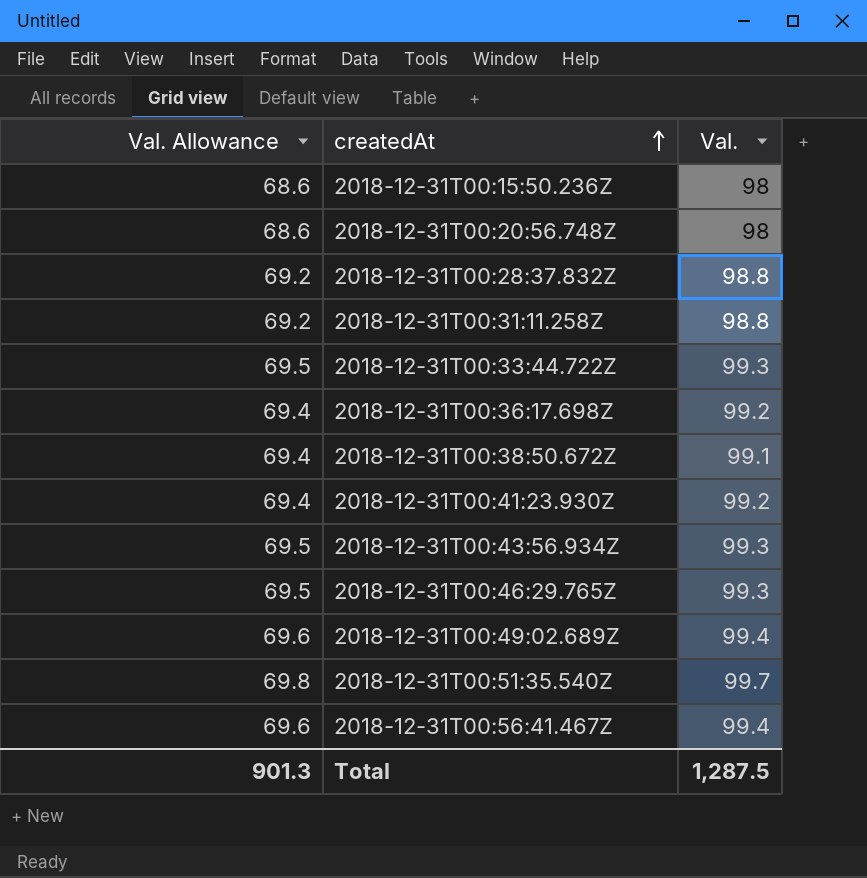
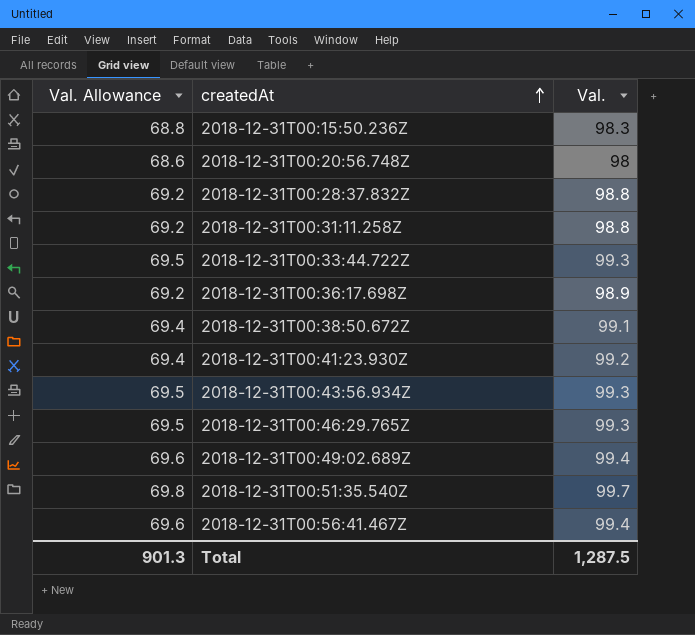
2018-12-31T00:15:50.236Z | Val. Allowance: 68.6 -> 68.8
2018-12-31T00:15:50.236Z | Val.: 98 -> 98.3
2018-12-31T00:36:17.698Z | Val. Allowance: 69.4 -> 69.2
2018-12-31T00:36:17.698Z | Val.: 99.2 -> 98.9

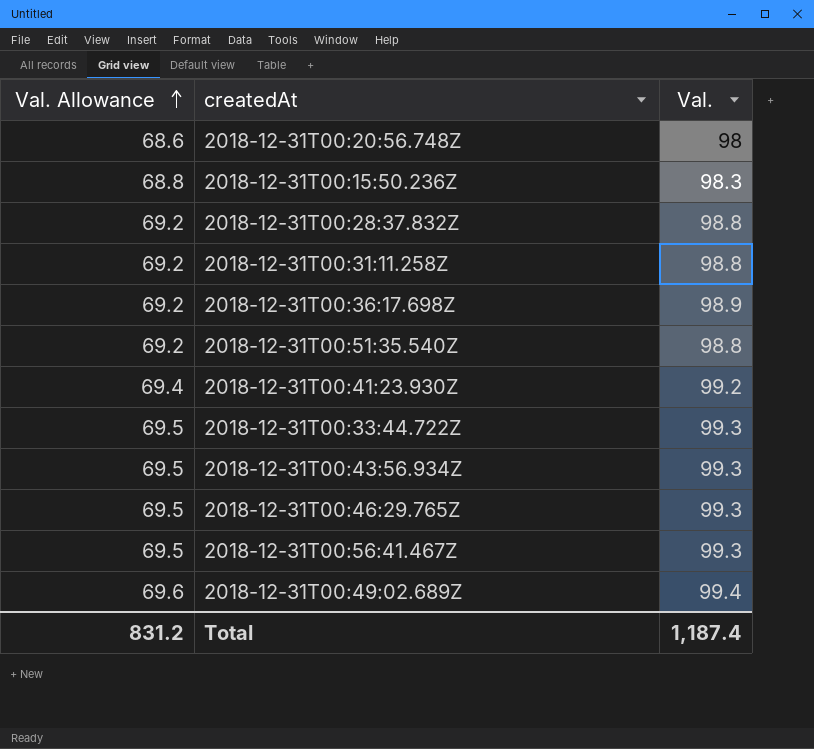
row order: createdAt ascending -> Val. Allowance ascending
row 2018-12-31T00:38:50.672Z: 69.4 | 99.1 -> none
2018-12-31T00:51:35.540Z | Val. Allowance: 69.8 -> 69.2
2018-12-31T00:51:35.540Z | Val.: 99.7 -> 98.8
2018-12-31T00:56:41.467Z | Val. Allowance: 69.6 -> 69.5
2018-12-31T00:56:41.467Z | Val.: 99.4 -> 99.3
Total | Val. Allowance: 901.3 -> 831.2
Total | Val.: 1,287.5 -> 1,187.4

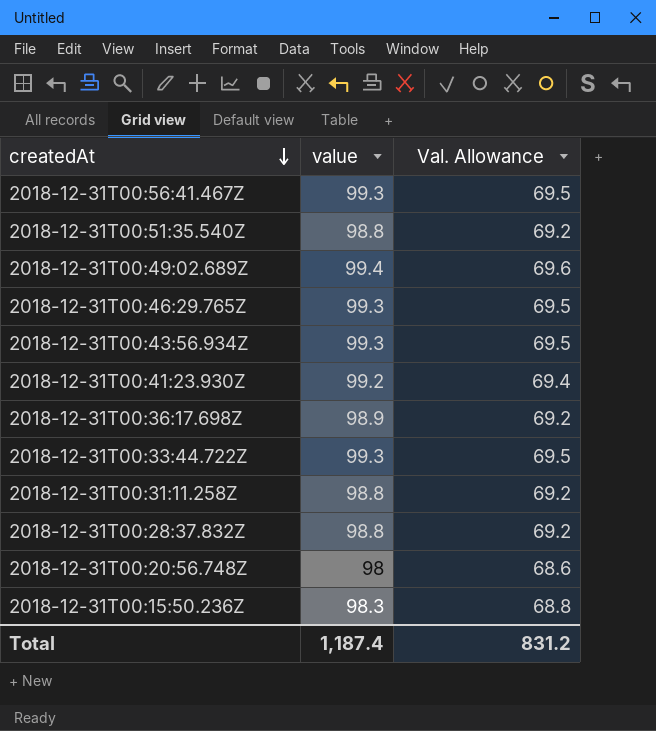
row order: Val. Allowance ascending -> createdAt descending
column name: Val. -> value
column Val. Allowance | position: 1 -> 3

